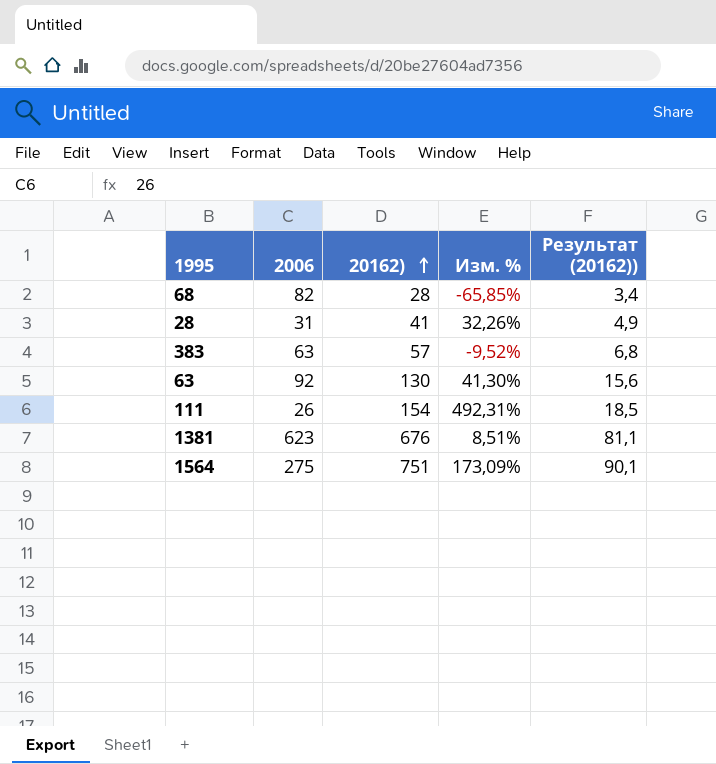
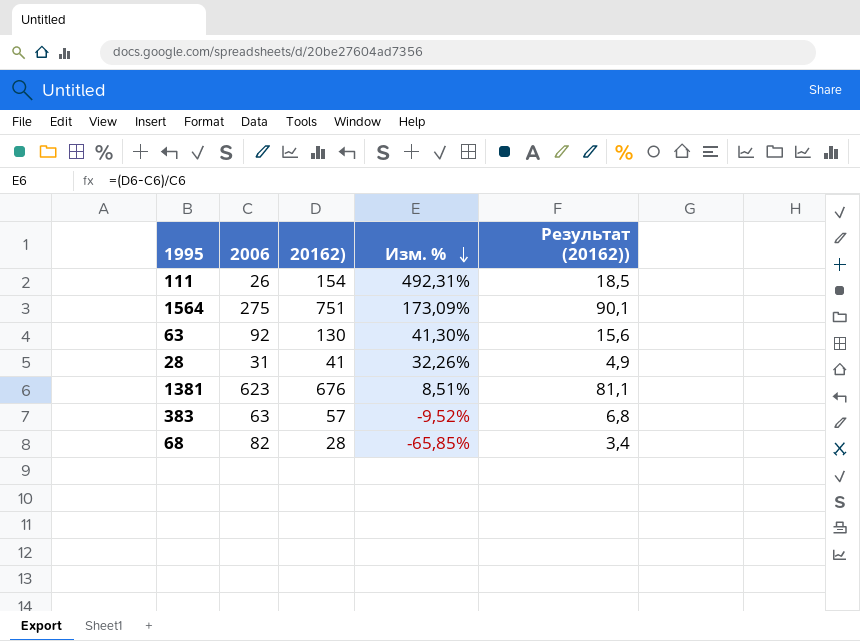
row order: 20162) ascending -> Изм. % descending

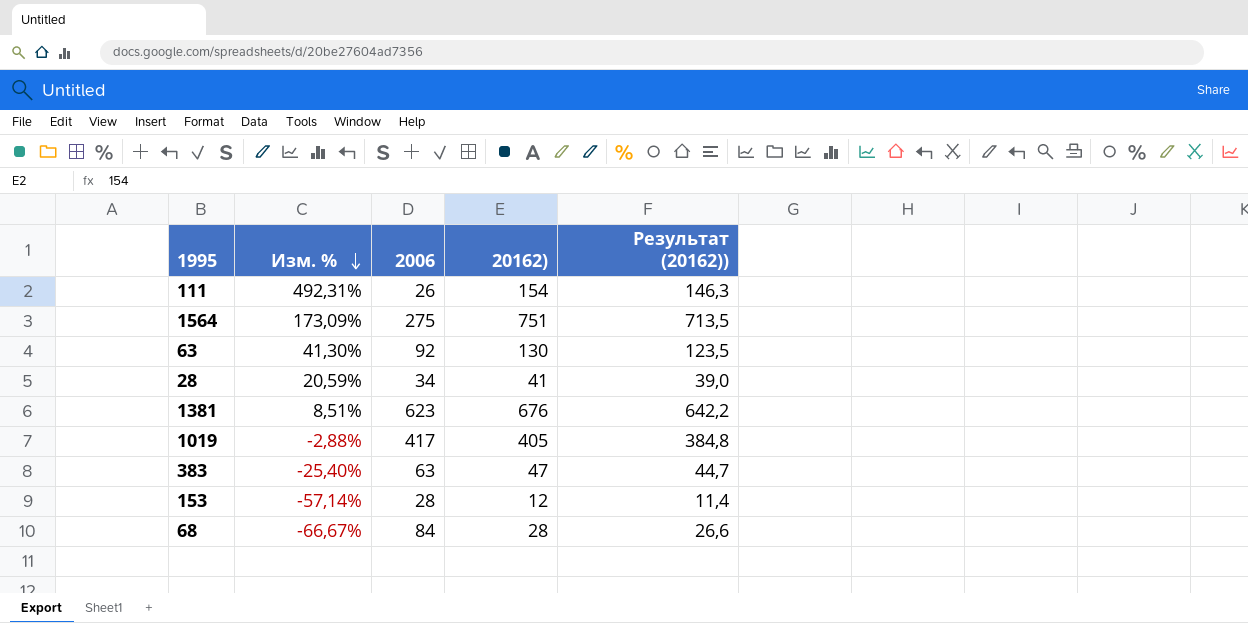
column Изм. % | position: 4 -> 2
column Результат (20162)) | formula: [20162)] * 0,12 -> [20162)] * 0,95
28 | Изм. %: 32,26% -> 20,59%
28 | 2006: 31 -> 34
row 1019: none -> -2,88% | 417 | 405 | 384,8
383 | Изм. %: -9,52% -> -25,40%
383 | 20162): 57 -> 47
row 153: none -> -57,14% | 28 | 12 | 11,4
68 | Изм. %: -65,85% -> -66,67%
68 | 2006: 82 -> 84

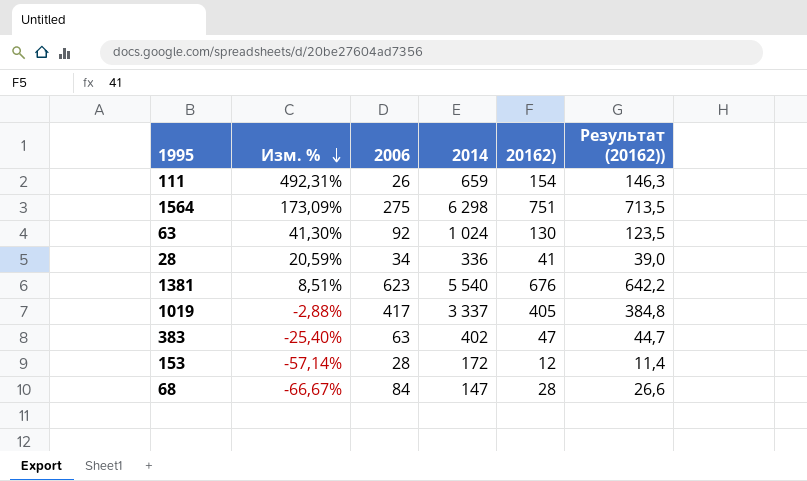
column 2014 | position: none -> 4

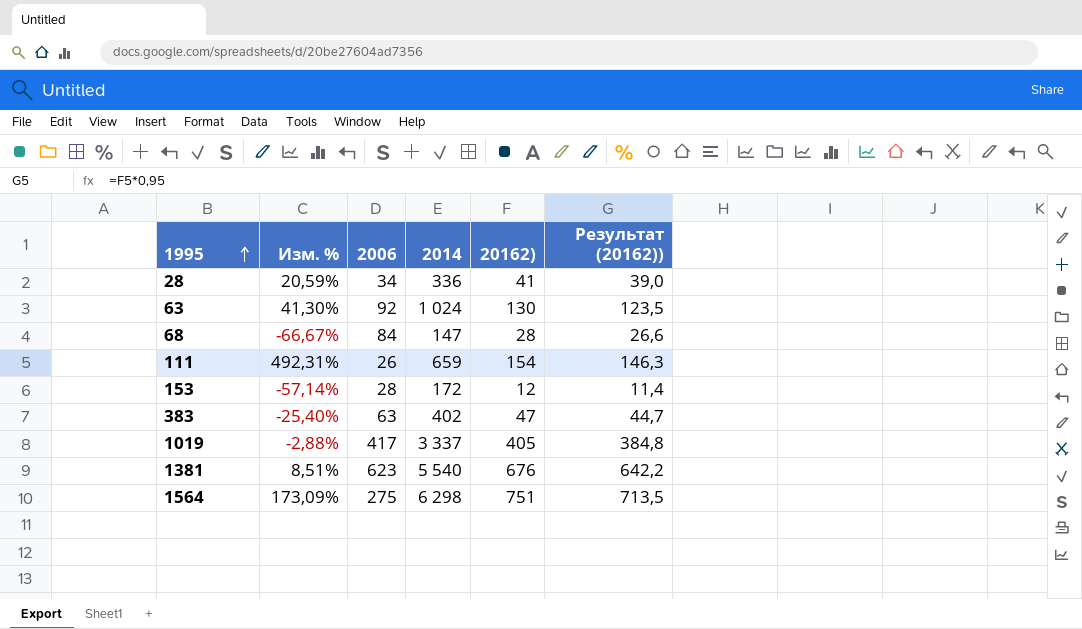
row order: Изм. % descending -> 1995 ascending

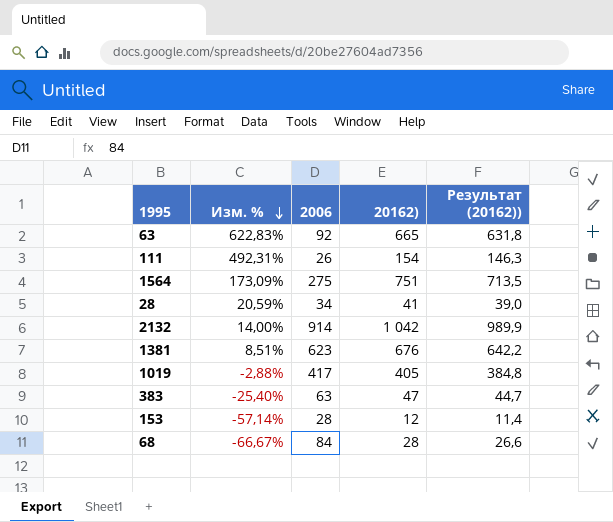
row order: 1995 ascending -> Изм. % descending
column 2014 | position: 4 -> none
63 | Изм. %: 41,30% -> 622,83%
63 | 20162): 130 -> 665
63 | Результат (20162)): 123,5 -> 631,8
row 2132: none -> 14,00% | 914 | 1 042 | 989,9

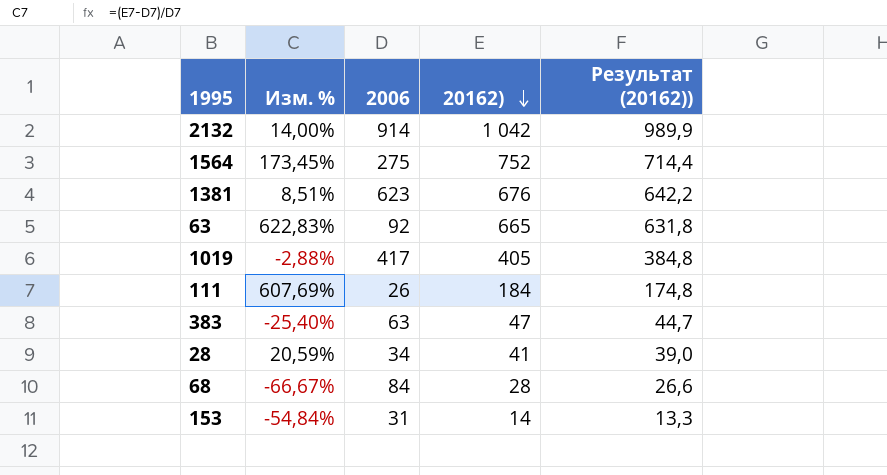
row order: Изм. % descending -> 20162) descending
1564 | Изм. %: 173,09% -> 173,45%
1564 | 20162): 751 -> 752
1564 | Результат (20162)): 713,5 -> 714,4
111 | Изм. %: 492,31% -> 607,69%
111 | 20162): 154 -> 184
111 | Результат (20162)): 146,3 -> 174,8
153 | Изм. %: -57,14% -> -54,84%
153 | 2006: 28 -> 31
153 | 20162): 12 -> 14
153 | Результат (20162)): 11,4 -> 13,3

